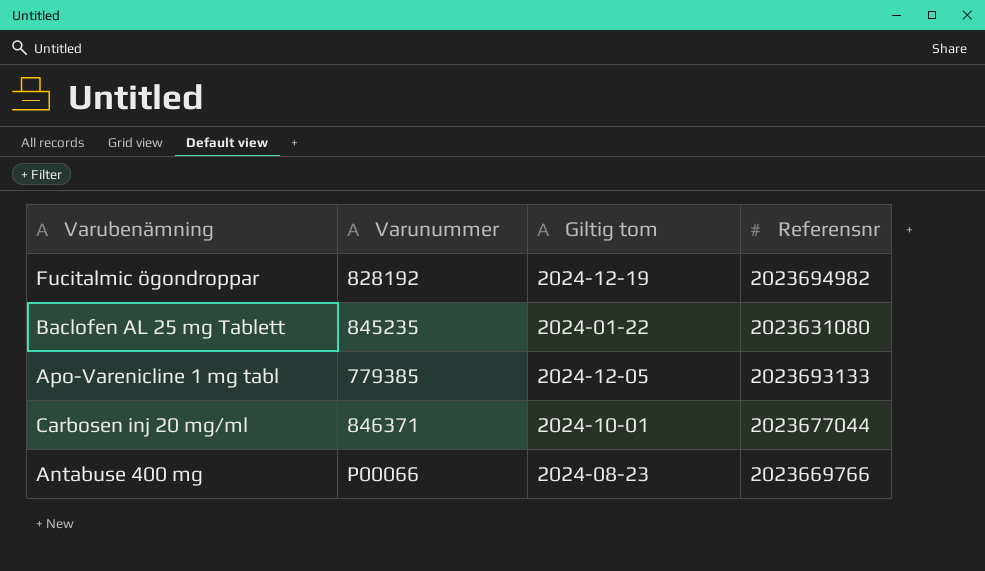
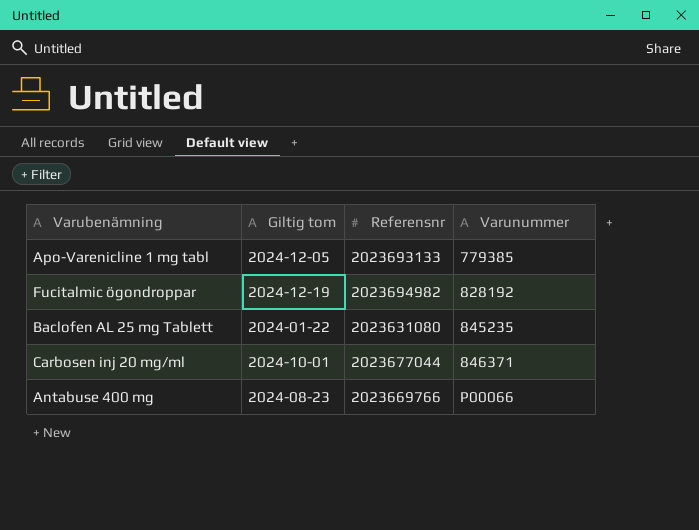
row order: none -> Varunummer ascending
column Varunummer | position: 2 -> 4

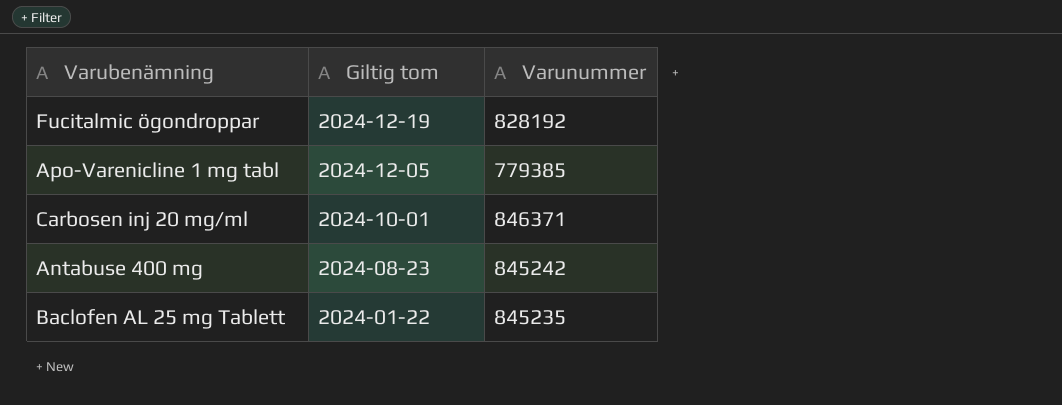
row order: Varunummer ascending -> Giltig tom descending
column Referensnr | position: 3 -> none
Antabuse 400 mg | Varunummer: P00066 -> 845242

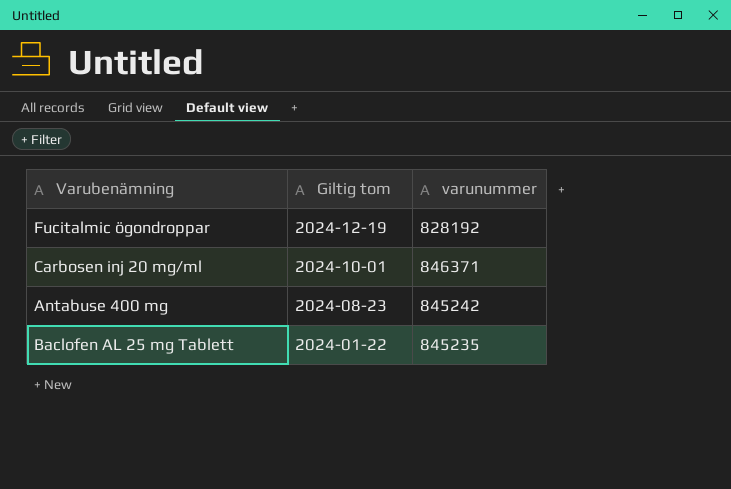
column name: Varunummer -> varunummer
row Apo-Varenicline 1 mg tabl: 2024-12-05 | 779385 -> none

